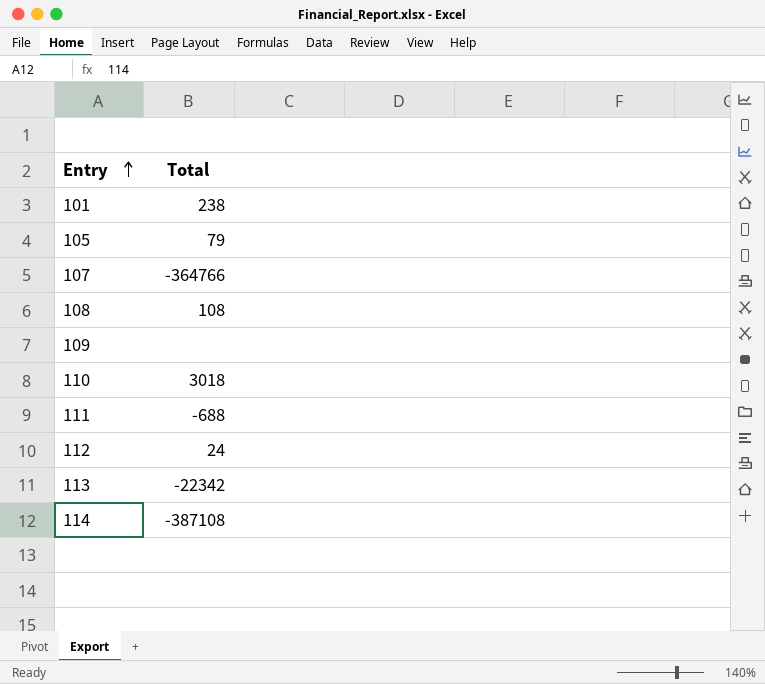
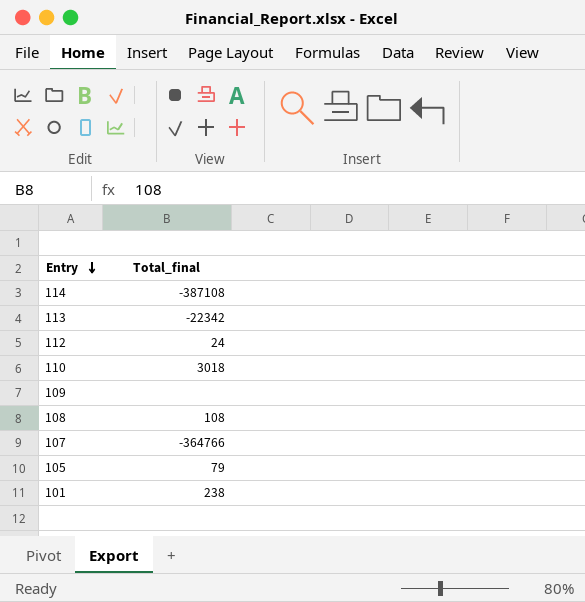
row order: Entry ascending -> Entry descending
column name: Total -> Total_final
row 111: -688 -> none

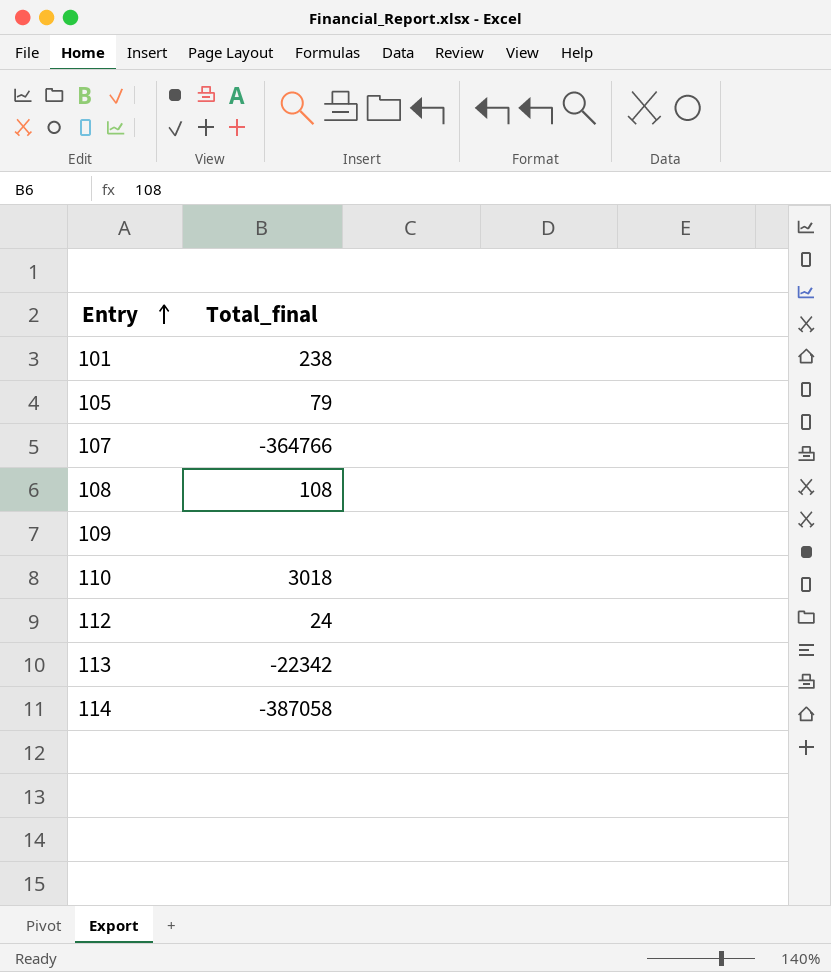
row order: Entry descending -> Entry ascending
114 | Total_final: -387108 -> -387058

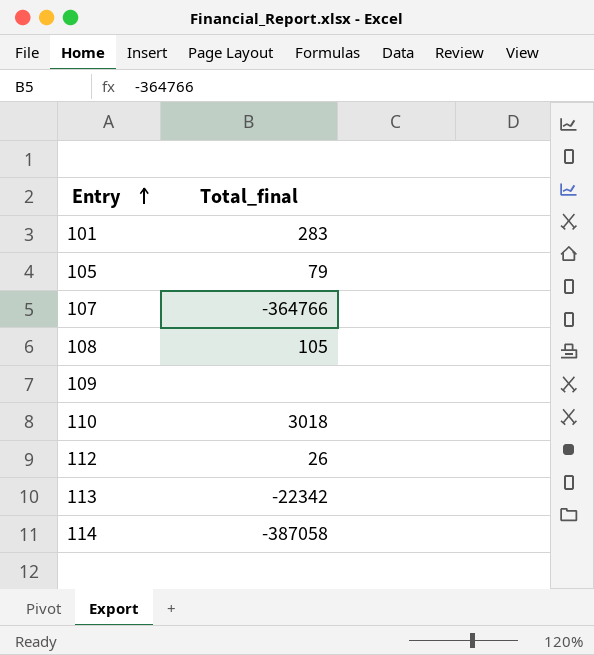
101 | Total_final: 238 -> 283
108 | Total_final: 108 -> 105
112 | Total_final: 24 -> 26

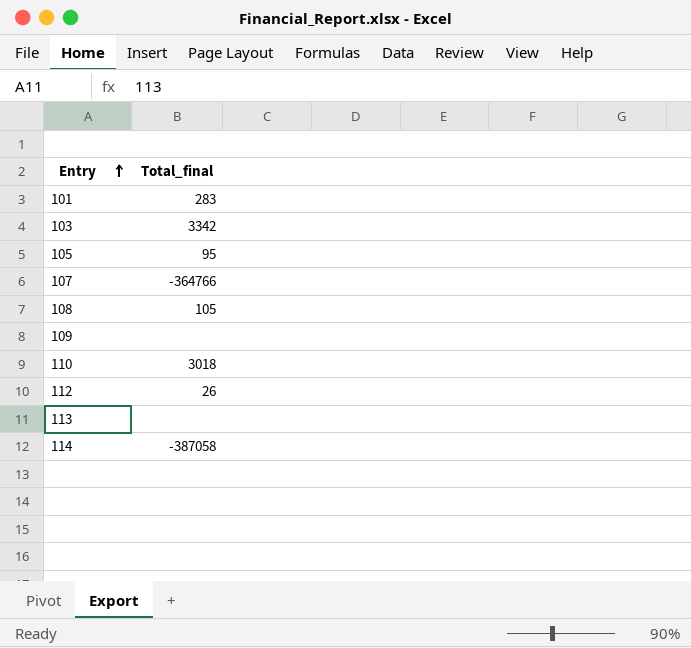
row 103: none -> 3342
105 | Total_final: 79 -> 95
113 | Total_final: -22342 -> none

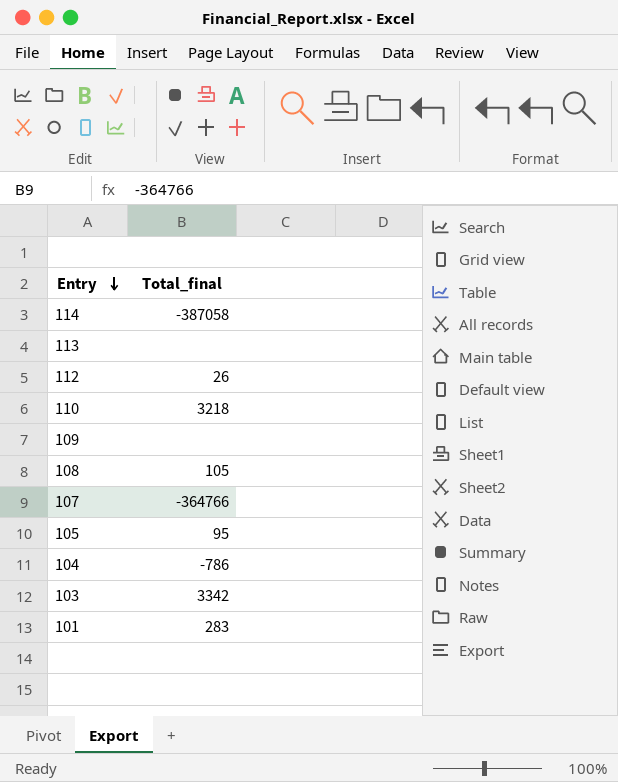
row order: Entry ascending -> Entry descending
110 | Total_final: 3018 -> 3218
row 104: none -> -786

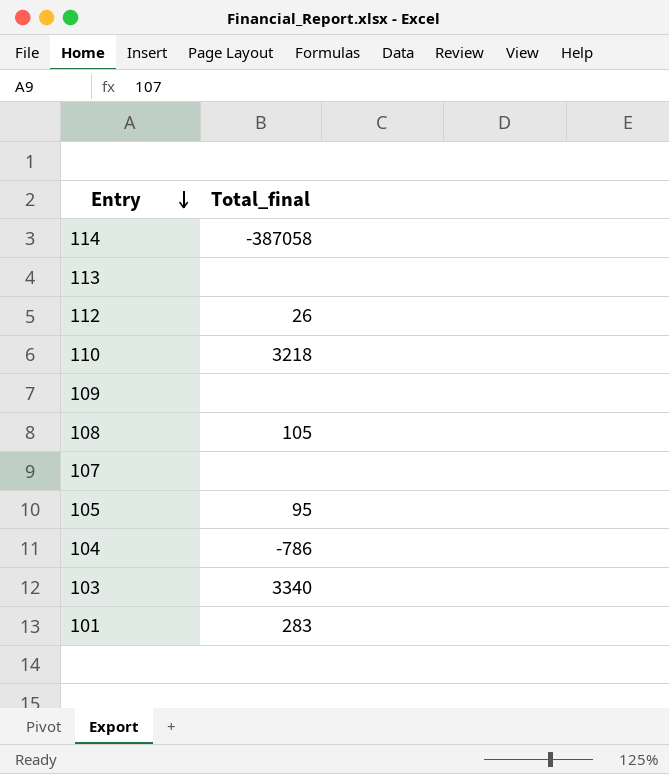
107 | Total_final: -364766 -> none
103 | Total_final: 3342 -> 3340

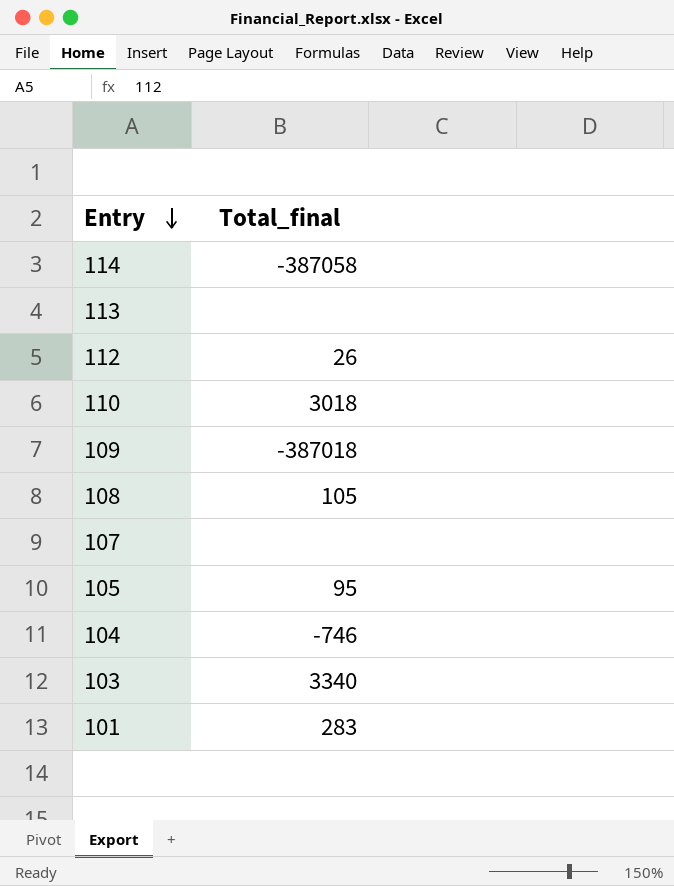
110 | Total_final: 3218 -> 3018
109 | Total_final: none -> -387018
104 | Total_final: -786 -> -746

